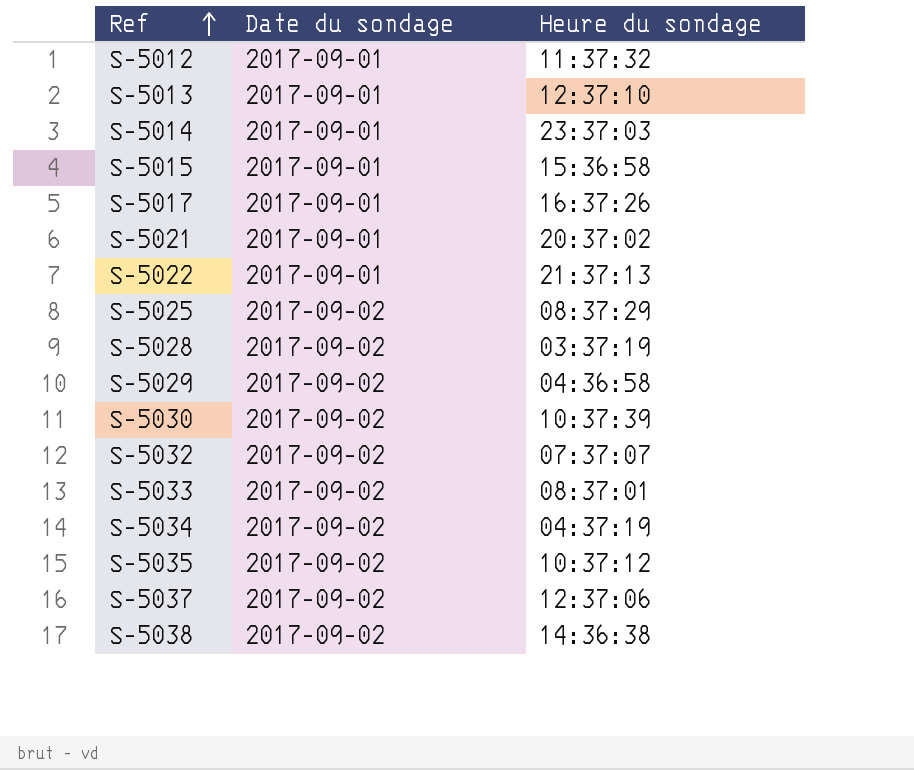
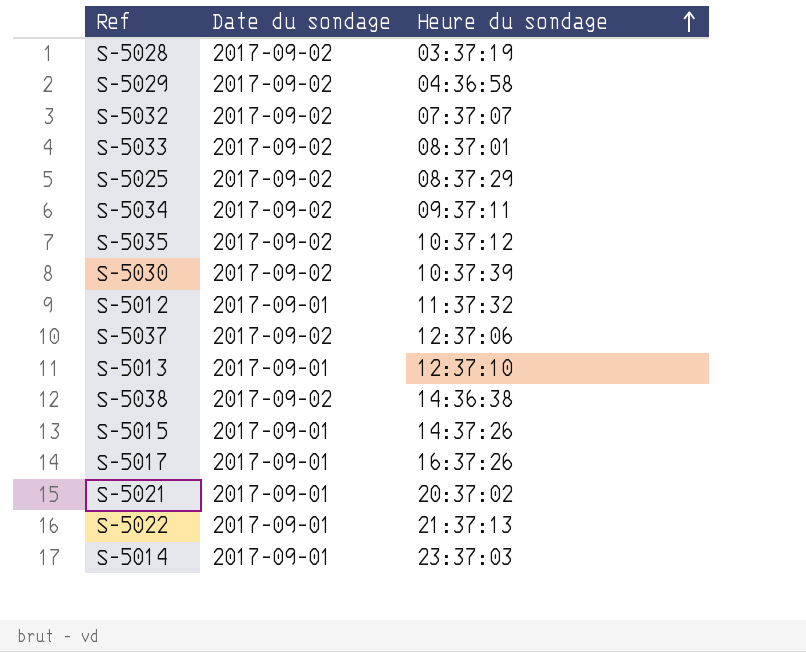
row order: Ref ascending -> Heure du sondage ascending
S-5034 | Heure du sondage: 04:37:19 -> 09:37:11
S-5015 | Heure du sondage: 15:36:58 -> 14:37:26

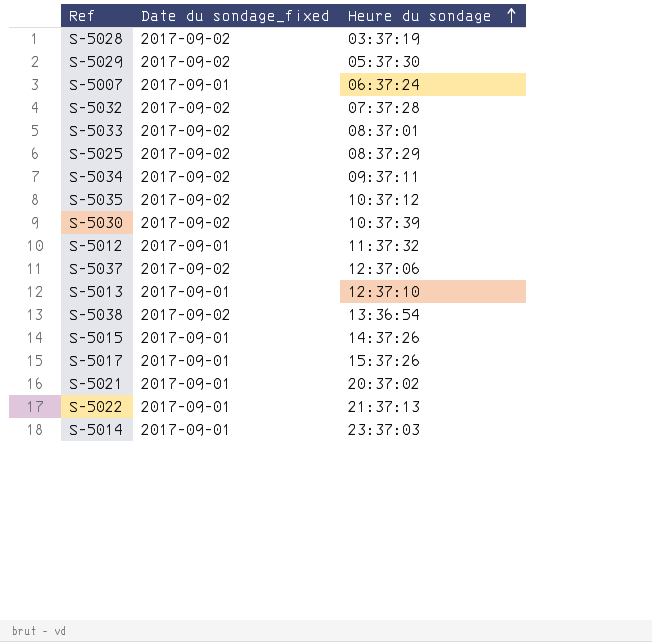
column name: Date du sondage -> Date du sondage_fixed
S-5029 | Heure du sondage: 04:36:58 -> 05:37:30
row S-5007: none -> 2017-09-01 | 06:37:24
S-5032 | Heure du sondage: 07:37:07 -> 07:37:28
S-5038 | Heure du sondage: 14:36:38 -> 13:36:54
S-5017 | Heure du sondage: 16:37:26 -> 15:37:26

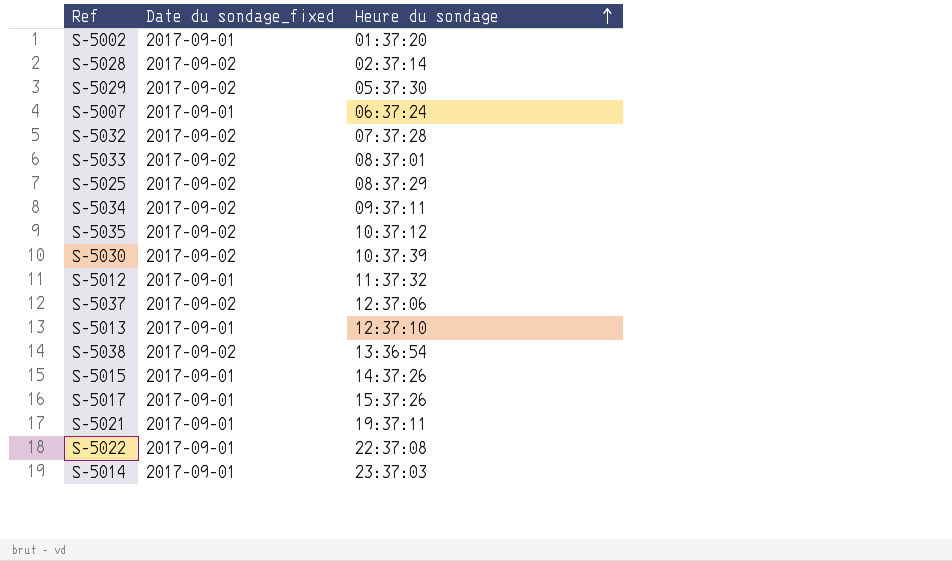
row S-5002: none -> 2017-09-01 | 01:37:20
S-5028 | Heure du sondage: 03:37:19 -> 02:37:14
S-5021 | Heure du sondage: 20:37:02 -> 19:37:11
S-5022 | Heure du sondage: 21:37:13 -> 22:37:08

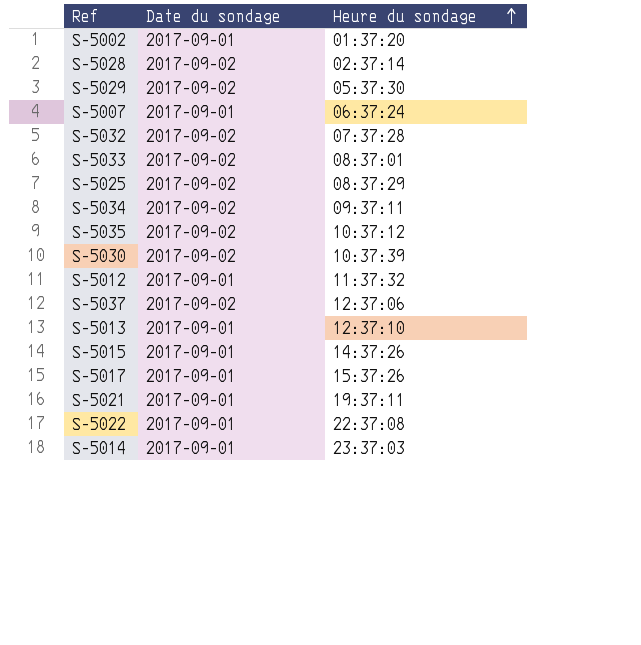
column name: Date du sondage_fixed -> Date du sondage
row S-5038: 2017-09-02 | 13:36:54 -> none

